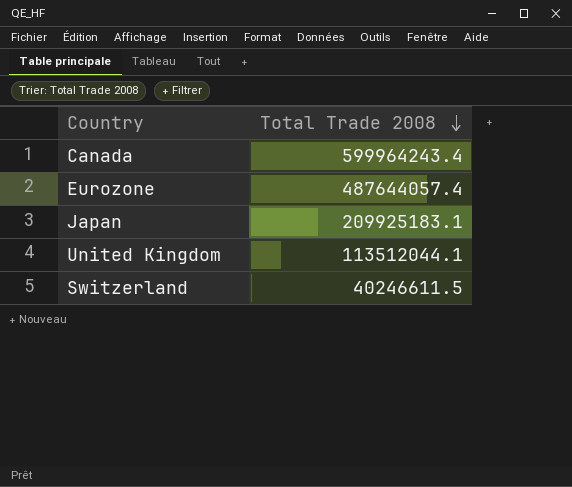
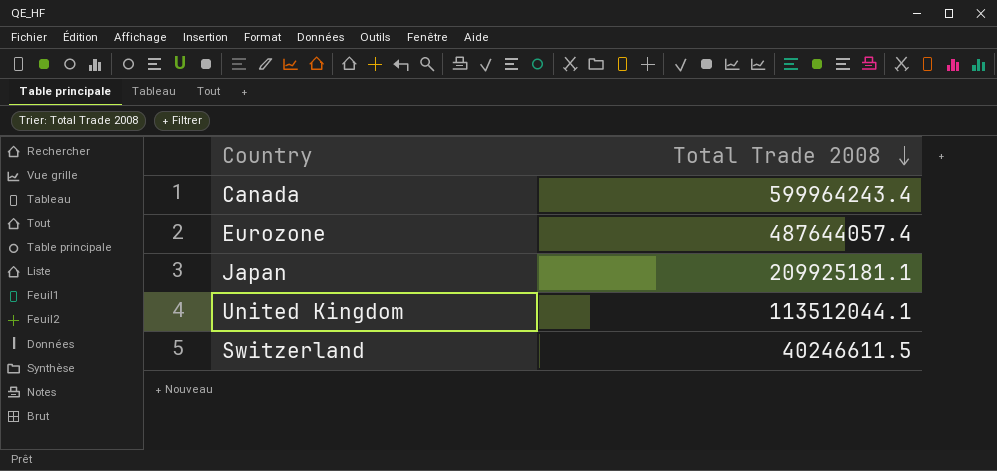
Japan | Total Trade 2008: 209925183.1 -> 209925181.1

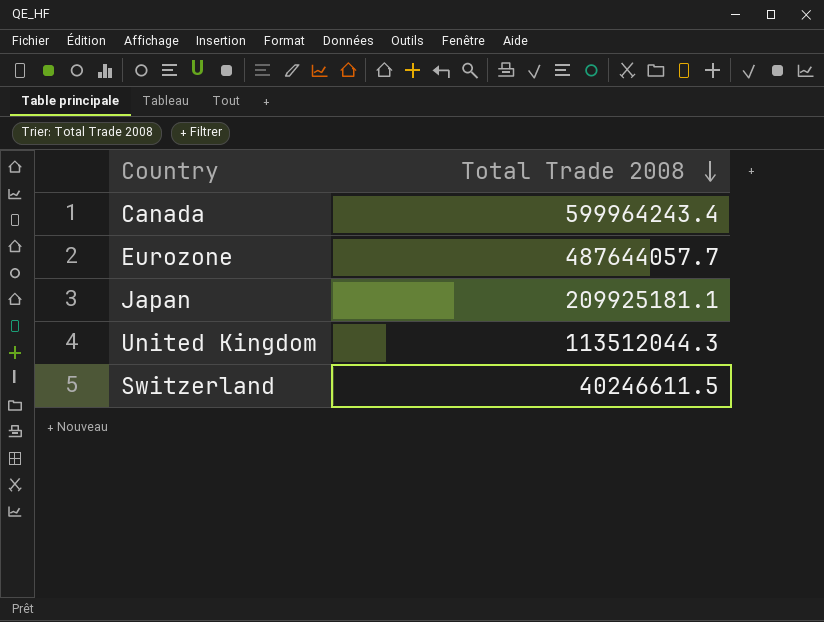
Eurozone | Total Trade 2008: 487644057.4 -> 487644057.7
United Kingdom | Total Trade 2008: 113512044.1 -> 113512044.3

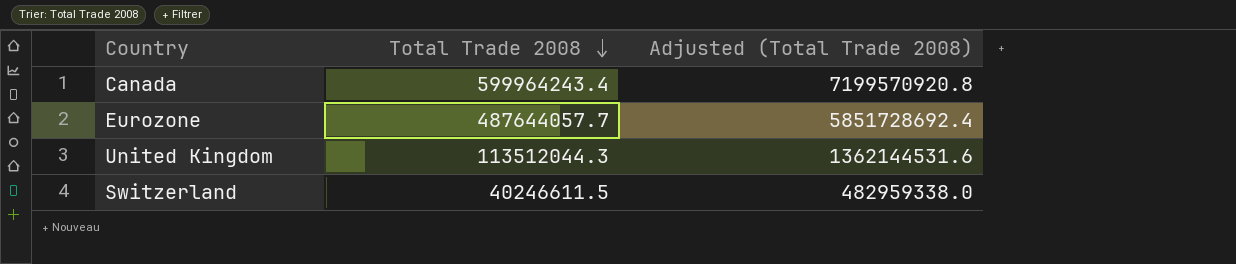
column Adjusted (Total Trade 2008) | formula: none -> [Total Trade 2008] * 12
row Japan: 209925181.1 -> none

